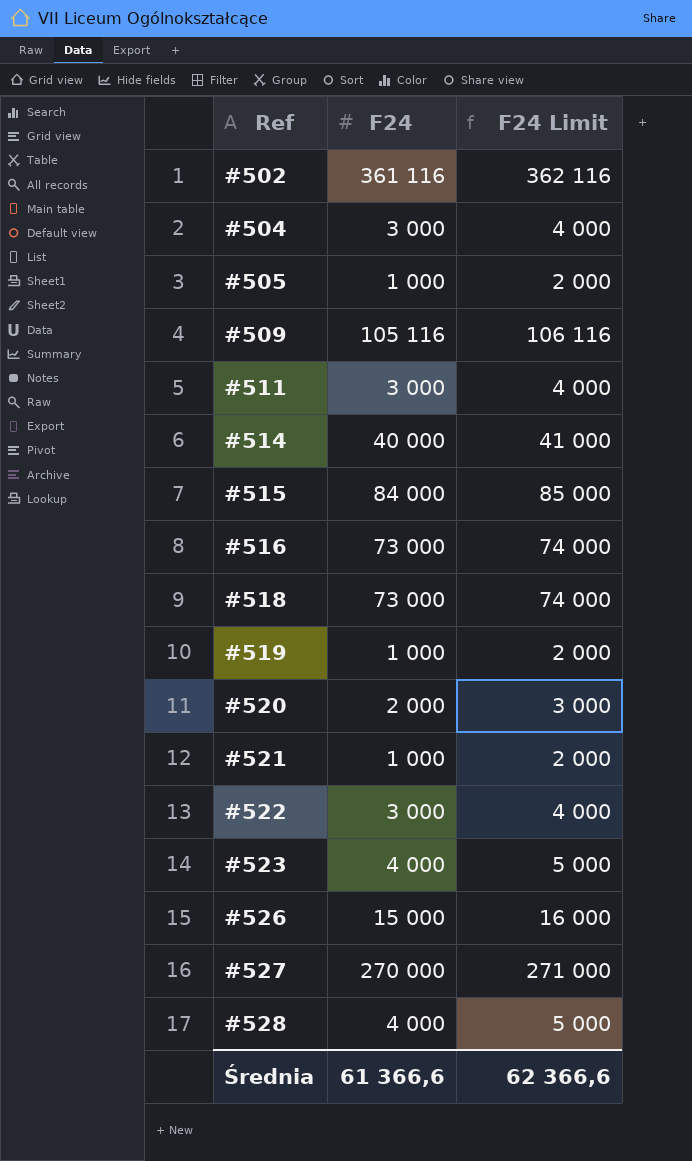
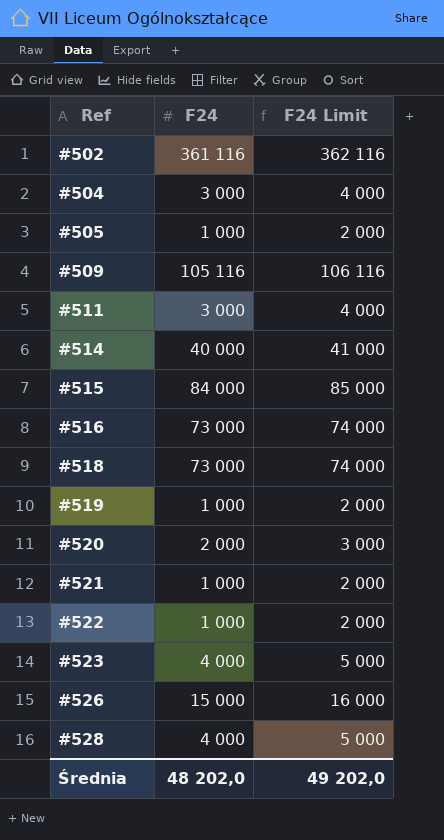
row #527: 270 000 | 271 000 -> none
#522 | F24: 3 000 -> 1 000
#522 | F24 Limit: 4 000 -> 2 000
Średnia | F24: 61 366,6 -> 48 202,0
Średnia | F24 Limit: 62 366,6 -> 49 202,0

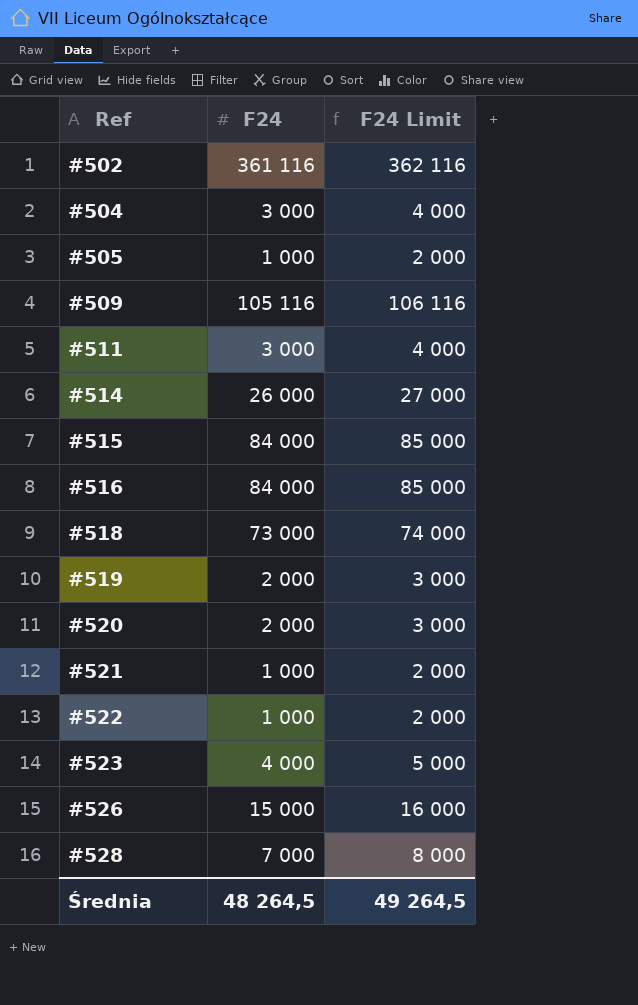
#514 | F24: 40 000 -> 26 000
#514 | F24 Limit: 41 000 -> 27 000
#516 | F24: 73 000 -> 84 000
#516 | F24 Limit: 74 000 -> 85 000
#519 | F24: 1 000 -> 2 000
#519 | F24 Limit: 2 000 -> 3 000
#528 | F24: 4 000 -> 7 000
#528 | F24 Limit: 5 000 -> 8 000
Średnia | F24: 48 202,0 -> 48 264,5
Średnia | F24 Limit: 49 202,0 -> 49 264,5

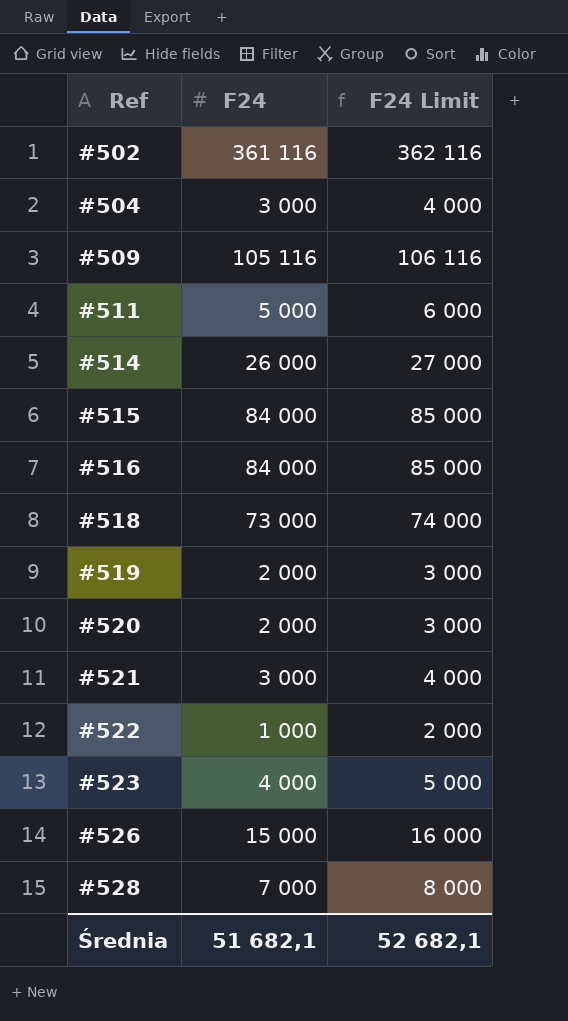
row #505: 1 000 | 2 000 -> none
#511 | F24: 3 000 -> 5 000
#511 | F24 Limit: 4 000 -> 6 000
#521 | F24: 1 000 -> 3 000
#521 | F24 Limit: 2 000 -> 4 000
Średnia | F24: 48 264,5 -> 51 682,1
Średnia | F24 Limit: 49 264,5 -> 52 682,1

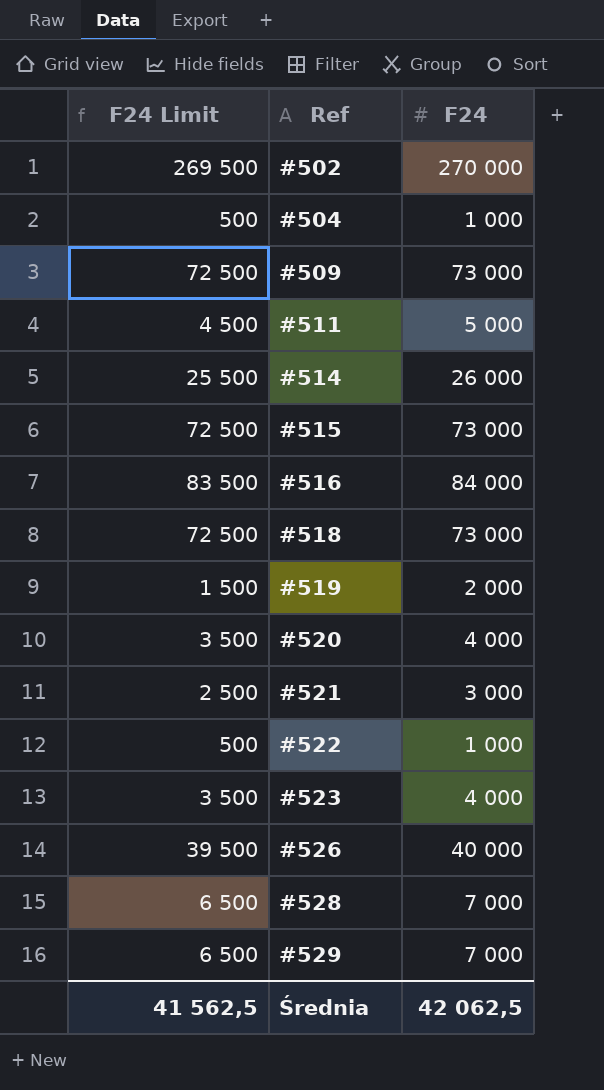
column F24 Limit | formula: [F24] + 1000 -> [F24] - 500
column F24 Limit | position: 3 -> 1
#502 | F24: 361 116 -> 270 000
#504 | F24: 3 000 -> 1 000
#509 | F24: 105 116 -> 73 000
#515 | F24: 84 000 -> 73 000
#520 | F24: 2 000 -> 4 000
#526 | F24: 15 000 -> 40 000
row #529: none -> 6 500 | 7 000
Średnia | F24 Limit: 52 682,1 -> 41 562,5
Średnia | F24: 51 682,1 -> 42 062,5

